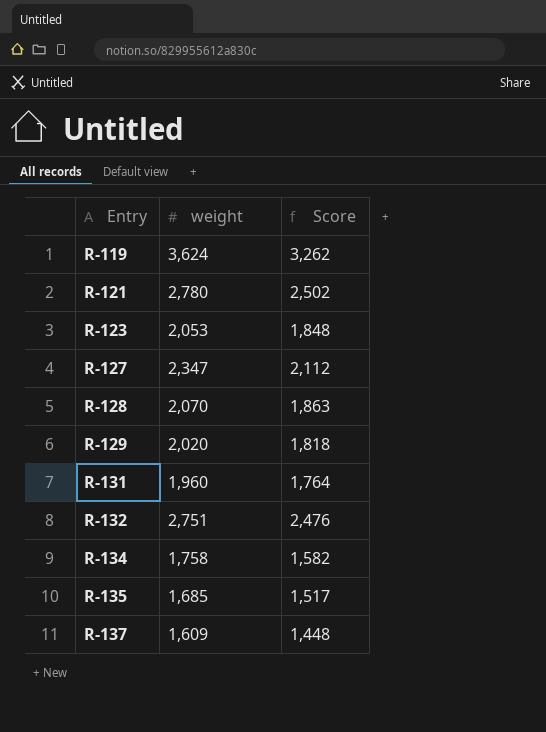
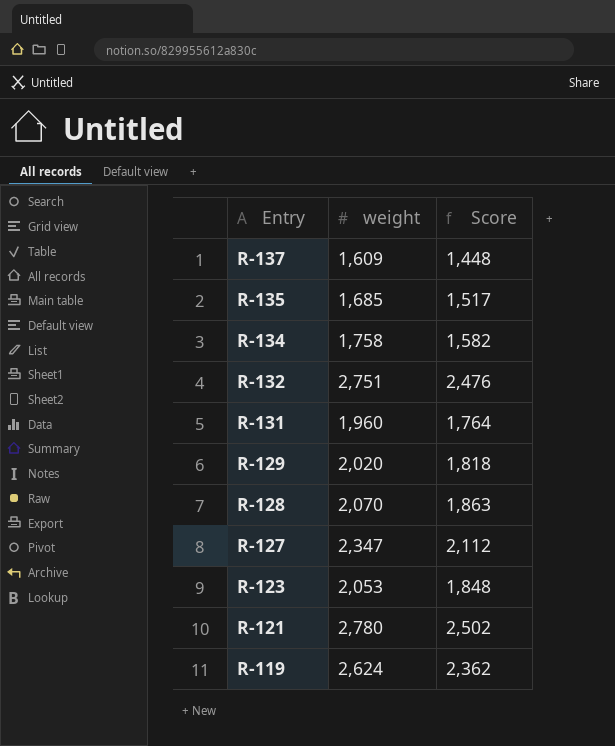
row order: Entry ascending -> Entry descending
R-119 | weight: 3,624 -> 2,624
R-119 | Score: 3,262 -> 2,362

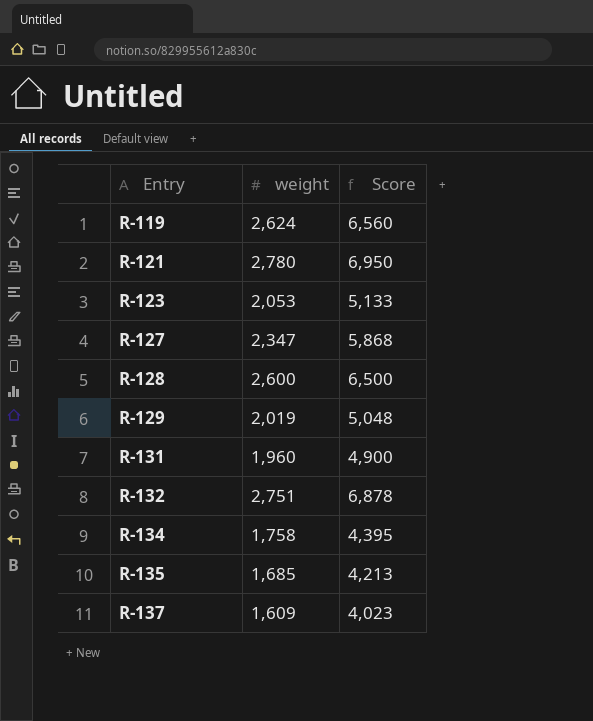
row order: Entry descending -> Entry ascending
column Score | formula: [weight] * 0.9 -> [weight] * 2.5
R-128 | weight: 2,070 -> 2,600
R-129 | weight: 2,020 -> 2,019

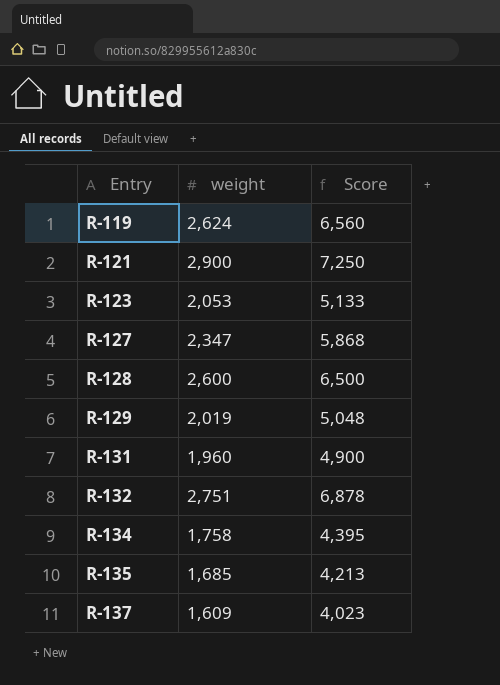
R-121 | weight: 2,780 -> 2,900
R-121 | Score: 6,950 -> 7,250

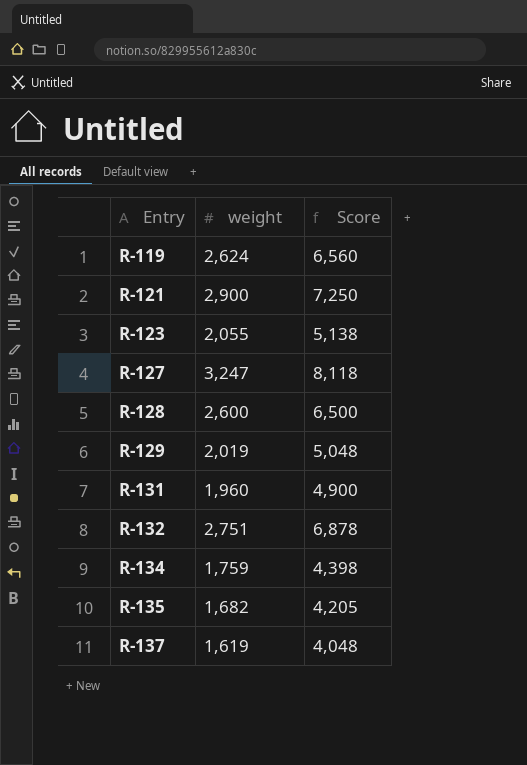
R-123 | weight: 2,053 -> 2,055
R-123 | Score: 5,133 -> 5,138
R-127 | weight: 2,347 -> 3,247
R-127 | Score: 5,868 -> 8,118
R-134 | weight: 1,758 -> 1,759
R-134 | Score: 4,395 -> 4,398
R-135 | weight: 1,685 -> 1,682
R-135 | Score: 4,213 -> 4,205
R-137 | weight: 1,609 -> 1,619
R-137 | Score: 4,023 -> 4,048

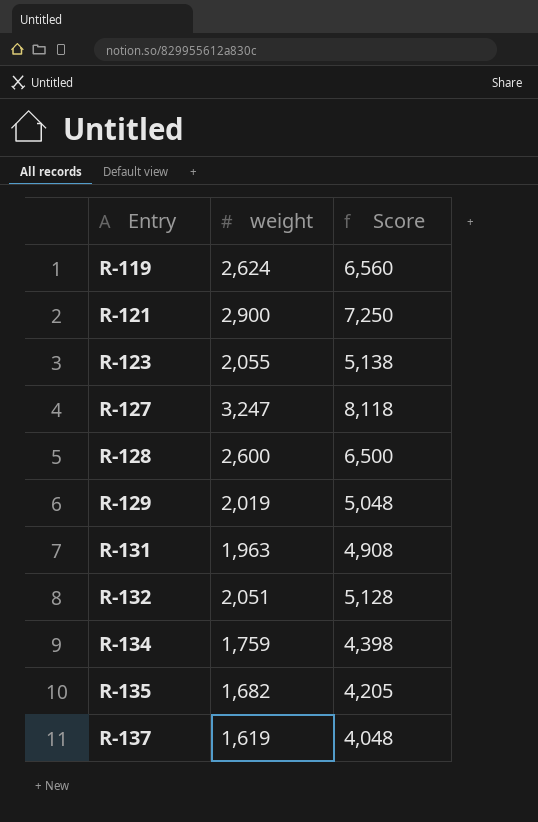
R-131 | weight: 1,960 -> 1,963
R-131 | Score: 4,900 -> 4,908
R-132 | weight: 2,751 -> 2,051
R-132 | Score: 6,878 -> 5,128

